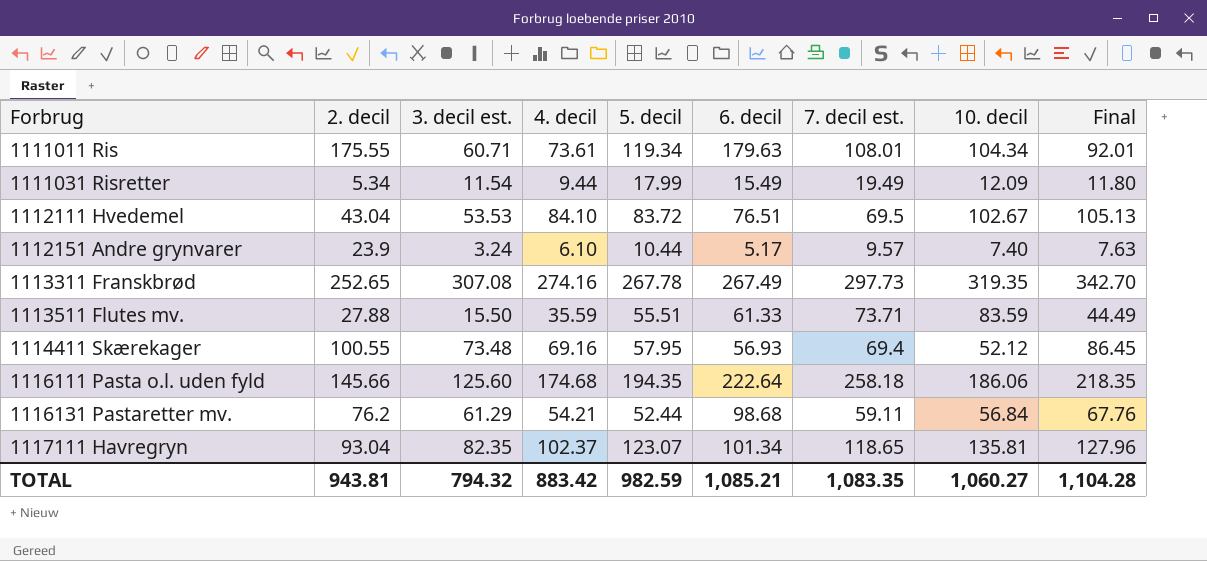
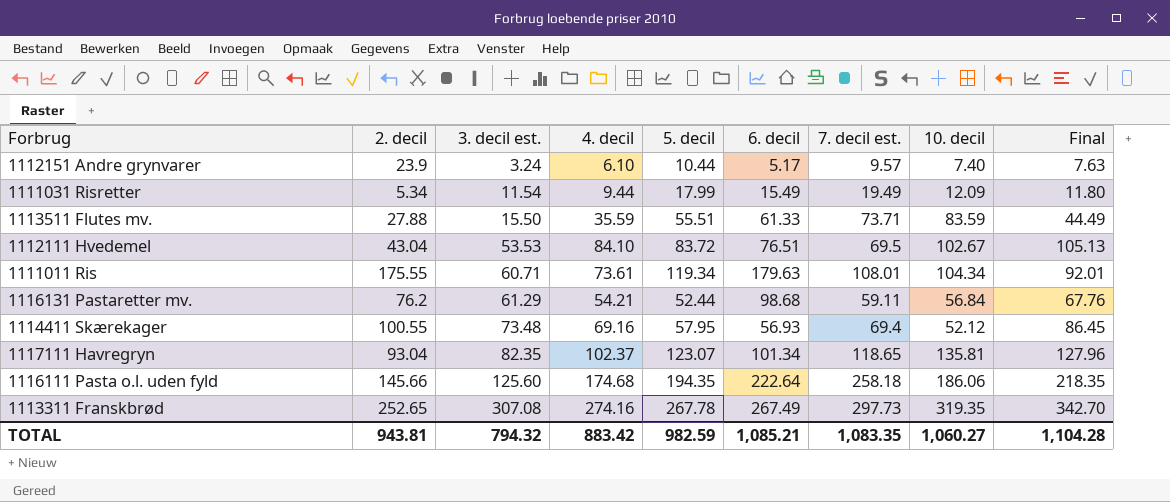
row order: Forbrug ascending -> 3. decil est. ascending

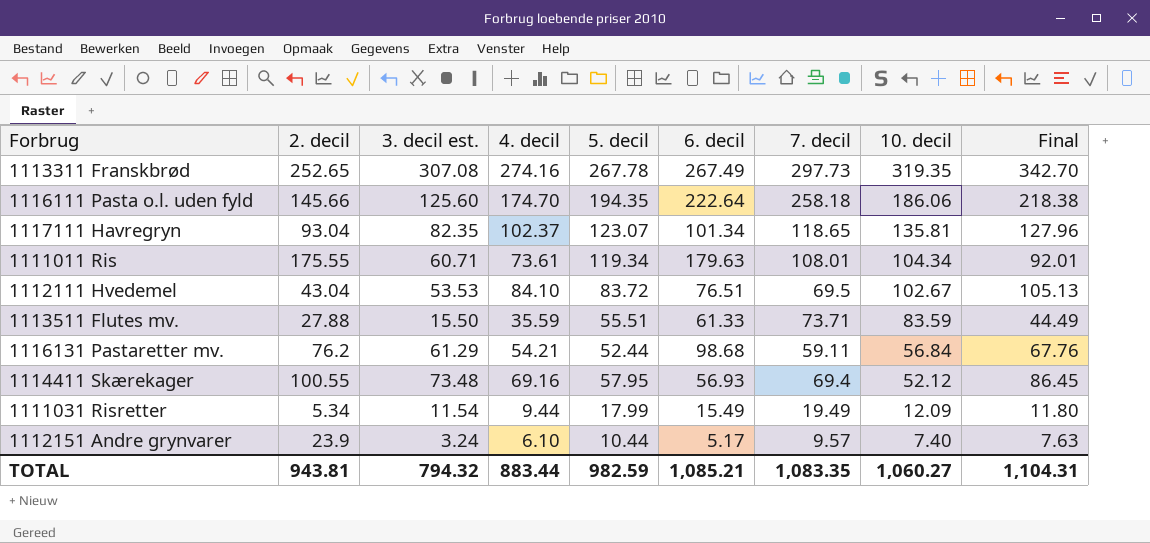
row order: 3. decil est. ascending -> 10. decil descending
column name: 7. decil est. -> 7. decil
1116111 Pasta o.l. uden fyld | 4. decil: 174.68 -> 174.70
1116111 Pasta o.l. uden fyld | Final: 218.35 -> 218.38
TOTAL | 4. decil: 883.42 -> 883.44
TOTAL | Final: 1,104.28 -> 1,104.31

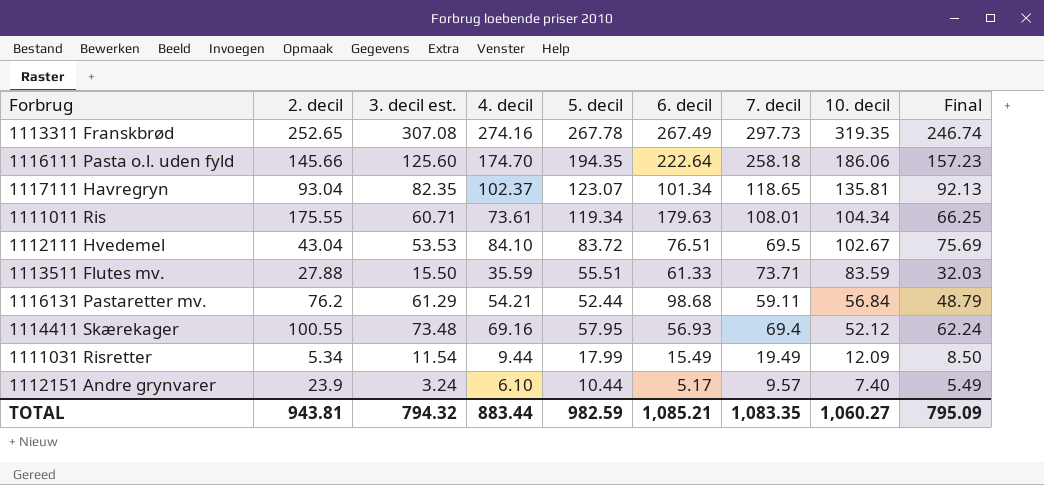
column Final | formula: [4. decil] * 1.25 -> [4. decil] * 0.9
TOTAL | Final: 1,104.31 -> 795.09

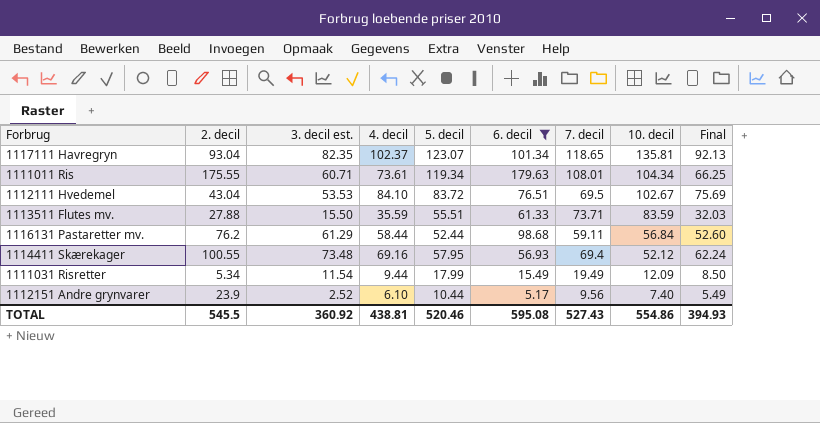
filter: none -> 6. decil <= 179.63
1116131 Pastaretter mv. | 4. decil: 54.21 -> 58.44
1116131 Pastaretter mv. | Final: 48.79 -> 52.60
1112151 Andre grynvarer | 3. decil est.: 3.24 -> 2.52
1112151 Andre grynvarer | 7. decil: 9.57 -> 9.56
TOTAL | 2. decil: 943.81 -> 545.5
TOTAL | 3. decil est.: 794.32 -> 360.92
TOTAL | 4. decil: 883.44 -> 438.81
TOTAL | 5. decil: 982.59 -> 520.46
TOTAL | 6. decil: 1,085.21 -> 595.08
TOTAL | 7. decil: 1,083.35 -> 527.43
TOTAL | 10. decil: 1,060.27 -> 554.86
TOTAL | Final: 795.09 -> 394.93

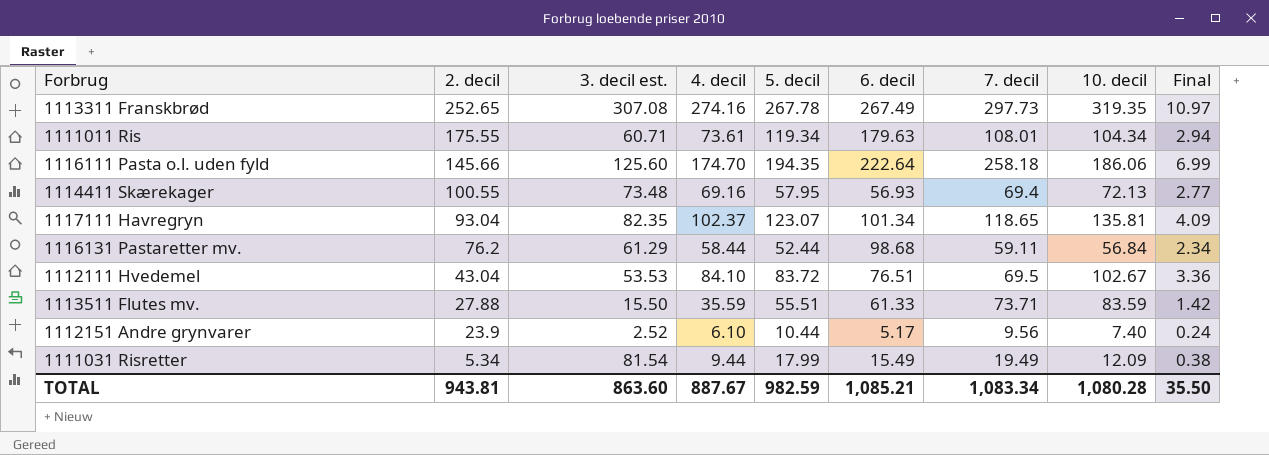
filter: 6. decil <= 179.63 -> none
row order: 10. decil descending -> 2. decil descending
column Final | formula: [4. decil] * 0.9 -> [4. decil] * 0.04
1114411 Skærekager | 10. decil: 52.12 -> 72.13
1111031 Risretter | 3. decil est.: 11.54 -> 81.54
TOTAL | 2. decil: 545.5 -> 943.81
TOTAL | 3. decil est.: 360.92 -> 863.60
TOTAL | 4. decil: 438.81 -> 887.67
TOTAL | 5. decil: 520.46 -> 982.59
TOTAL | 6. decil: 595.08 -> 1,085.21
TOTAL | 7. decil: 527.43 -> 1,083.34
TOTAL | 10. decil: 554.86 -> 1,080.28
TOTAL | Final: 394.93 -> 35.50

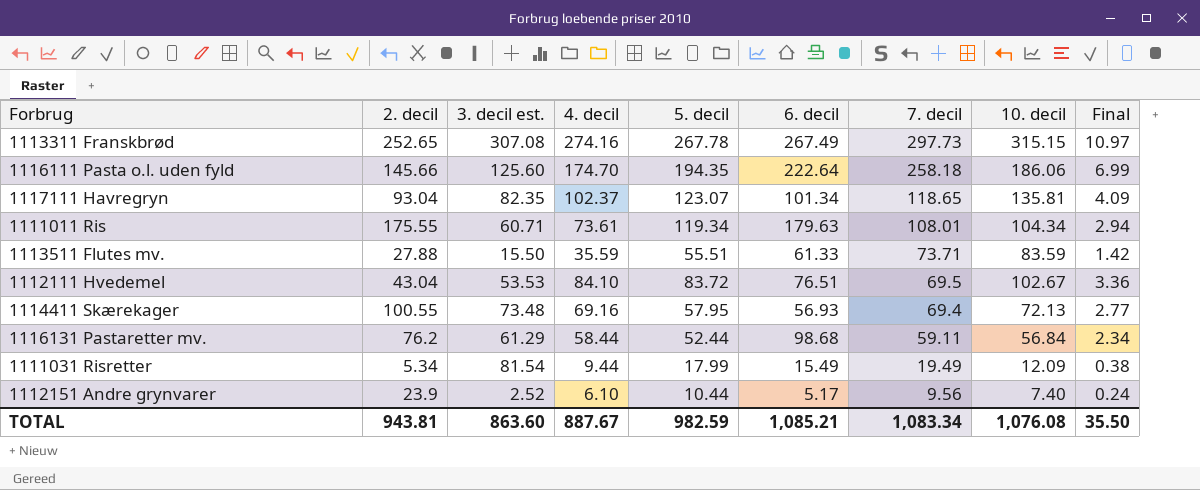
row order: 2. decil descending -> 7. decil descending
1113311 Franskbrød | 10. decil: 319.35 -> 315.15
TOTAL | 10. decil: 1,080.28 -> 1,076.08

